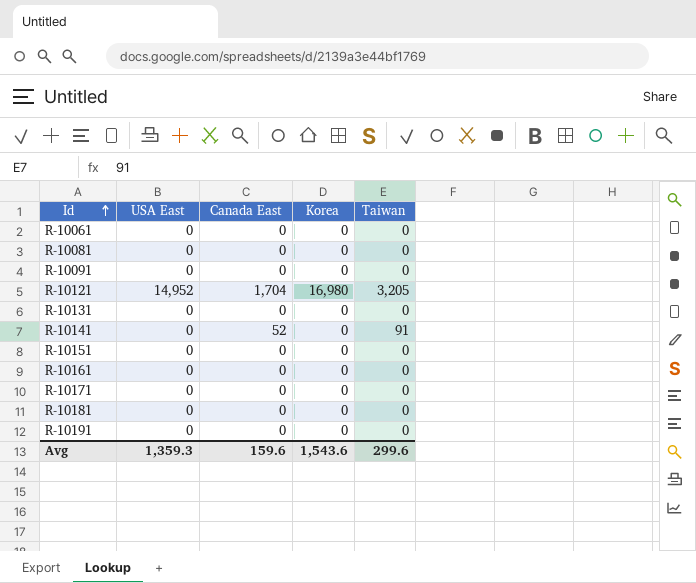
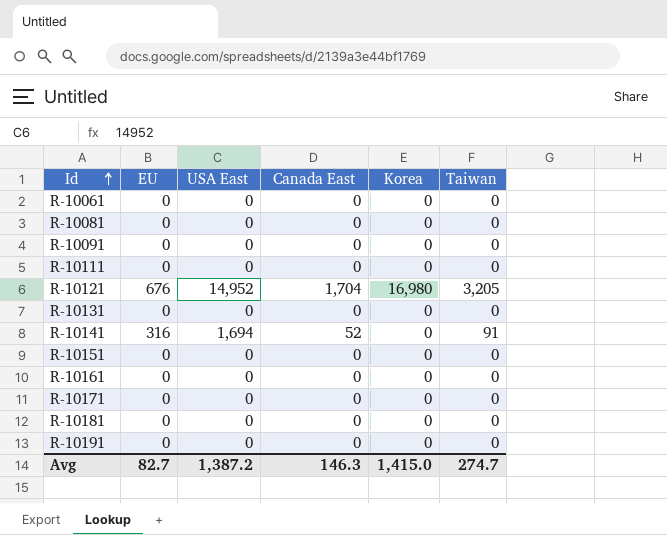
column EU | position: none -> 2
row R-10111: none -> 0 | 0 | 0 | 0 | 0
R-10141 | USA East: 0 -> 1,694
Avg | USA East: 1,359.3 -> 1,387.2
Avg | Canada East: 159.6 -> 146.3
Avg | Korea: 1,543.6 -> 1,415.0
Avg | Taiwan: 299.6 -> 274.7

